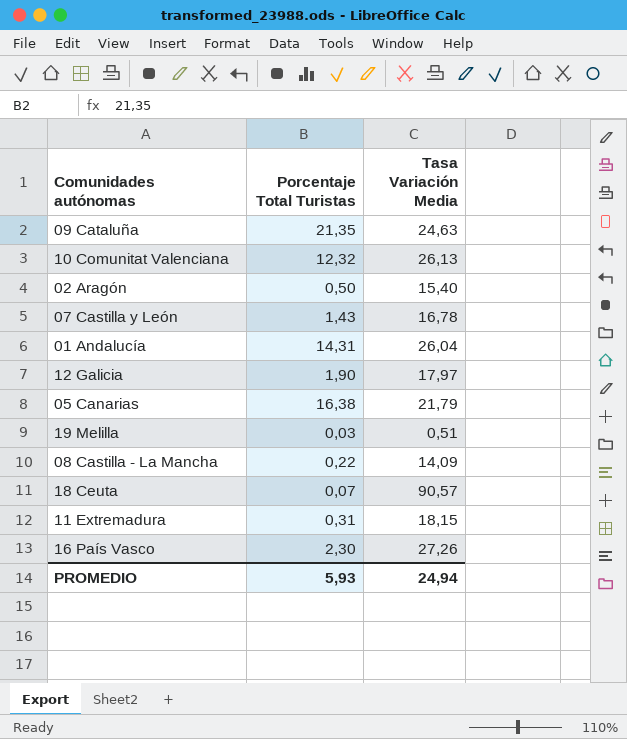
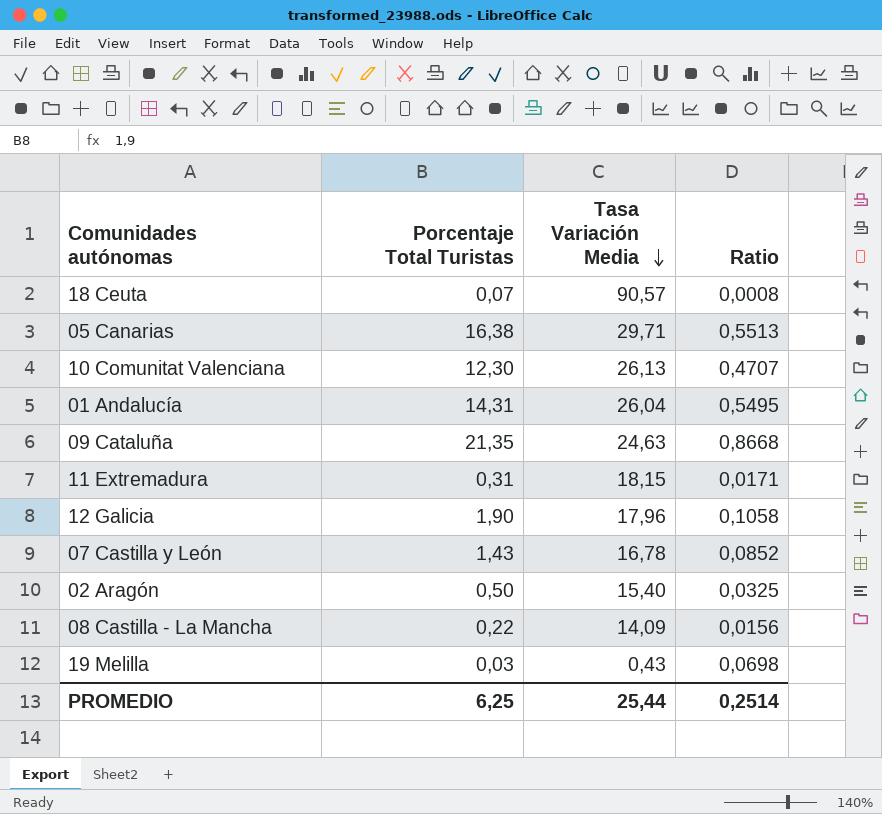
row order: none -> Tasa Variación Media descending
column Ratio | formula: none -> [Porcentaje Total Turistas] / [Tasa Variación Media]
row 16 País Vasco: 2,30 | 27,26 -> none
05 Canarias | Tasa Variación Media: 21,79 -> 29,71
10 Comunitat Valenciana | Porcentaje Total Turistas: 12,32 -> 12,30
12 Galicia | Tasa Variación Media: 17,97 -> 17,96
19 Melilla | Tasa Variación Media: 0,51 -> 0,43
PROMEDIO | Porcentaje Total Turistas: 5,93 -> 6,25
PROMEDIO | Tasa Variación Media: 24,94 -> 25,44

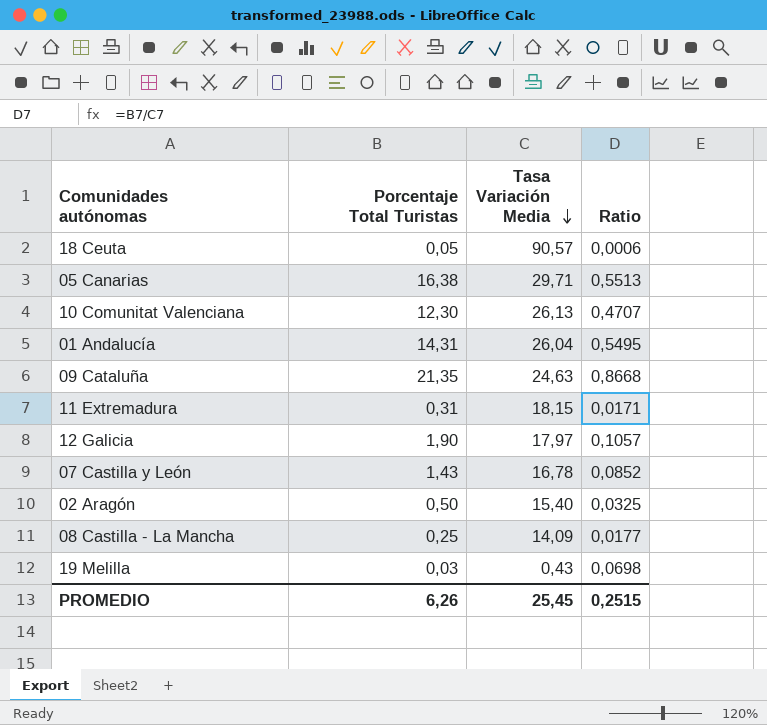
18 Ceuta | Porcentaje Total Turistas: 0,07 -> 0,05
18 Ceuta | Ratio: 0,0008 -> 0,0006
12 Galicia | Tasa Variación Media: 17,96 -> 17,97
12 Galicia | Ratio: 0,1058 -> 0,1057
08 Castilla - La Mancha | Porcentaje Total Turistas: 0,22 -> 0,25
08 Castilla - La Mancha | Ratio: 0,0156 -> 0,0177
PROMEDIO | Porcentaje Total Turistas: 6,25 -> 6,26
PROMEDIO | Tasa Variación Media: 25,44 -> 25,45
PROMEDIO | Ratio: 0,2514 -> 0,2515

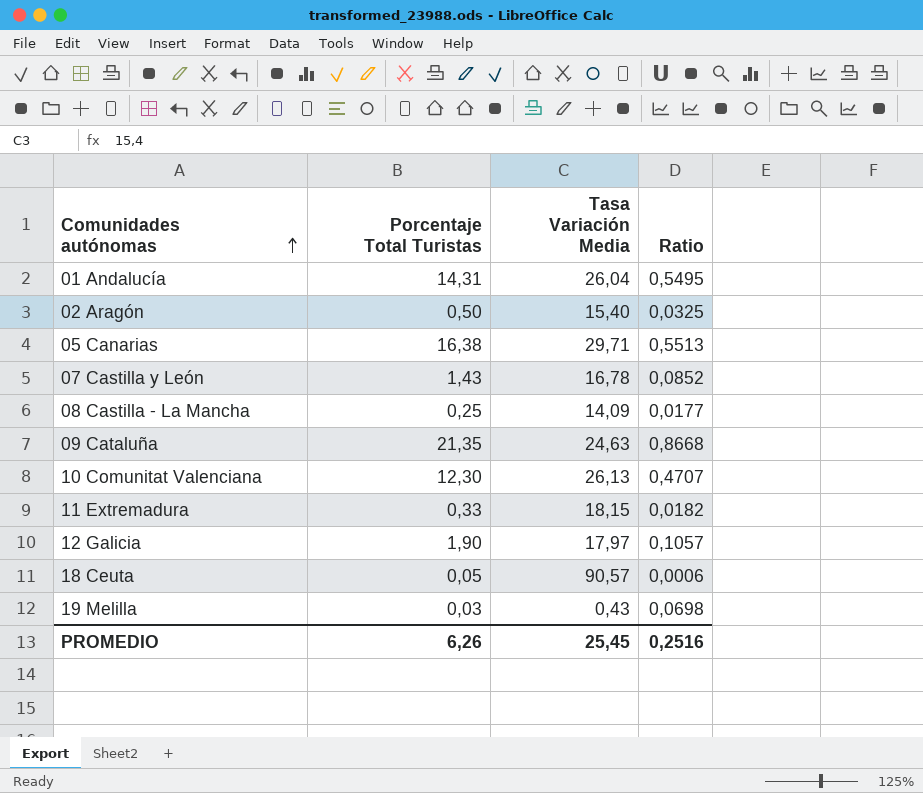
row order: Tasa Variación Media descending -> Comunidades autónomas ascending
11 Extremadura | Porcentaje Total Turistas: 0,31 -> 0,33
11 Extremadura | Ratio: 0,0171 -> 0,0182
PROMEDIO | Ratio: 0,2515 -> 0,2516

